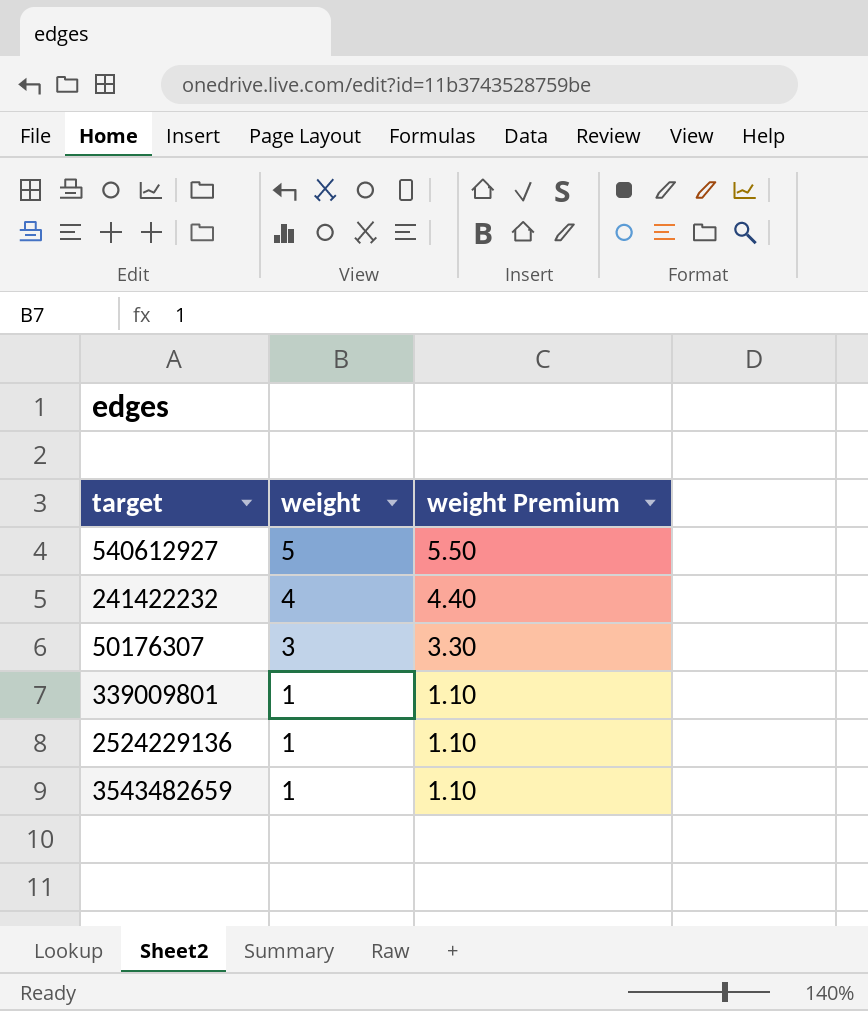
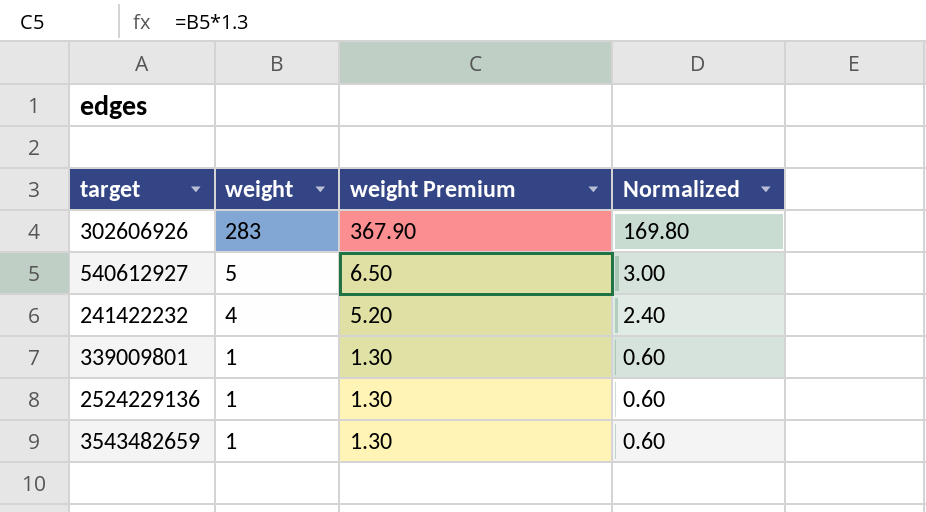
column weight Premium | formula: [weight] * 1.1 -> [weight] * 1.3
column Normalized | formula: none -> [weight] * 0.6
row 50176307: 3 | 3.30 -> none
row 302606926: none -> 283 | 367.90 | 169.80

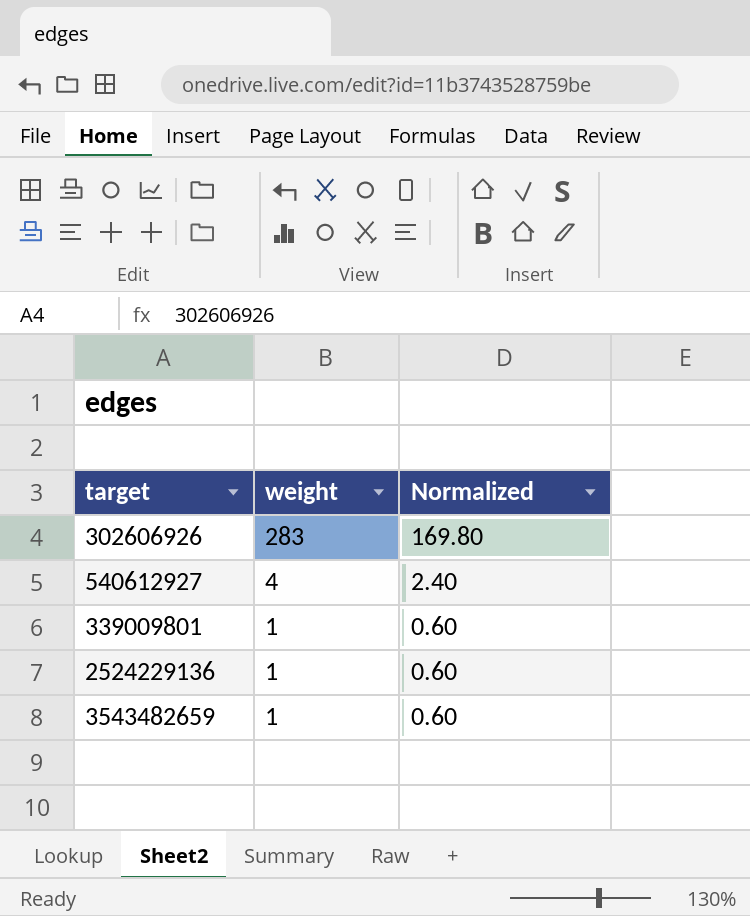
column weight Premium | formula: [weight] * 1.3 -> none
row 241422232: 4 | 5.20 | 2.40 -> none
540612927 | weight: 5 -> 4
540612927 | Normalized: 3.00 -> 2.40

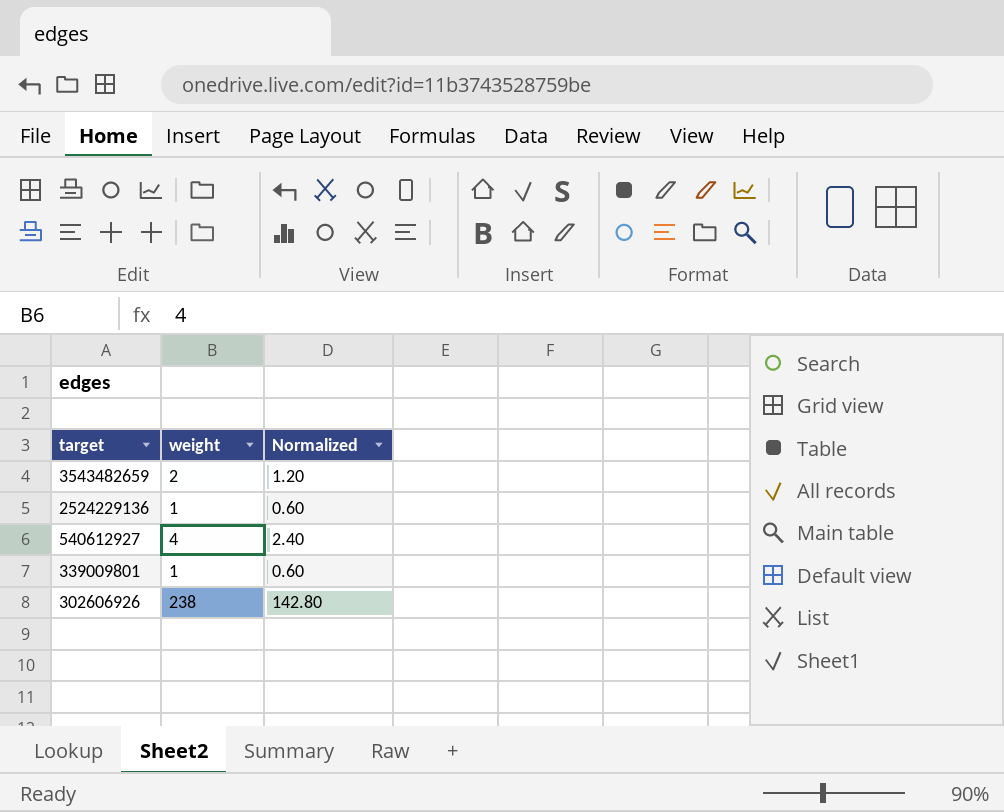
row order: weight descending -> target descending
3543482659 | weight: 1 -> 2
3543482659 | Normalized: 0.60 -> 1.20
302606926 | weight: 283 -> 238
302606926 | Normalized: 169.80 -> 142.80

